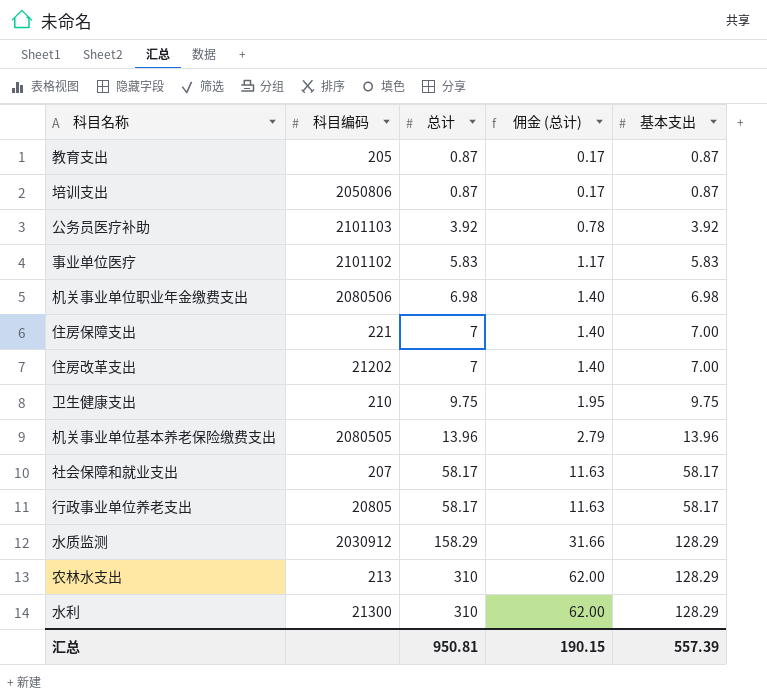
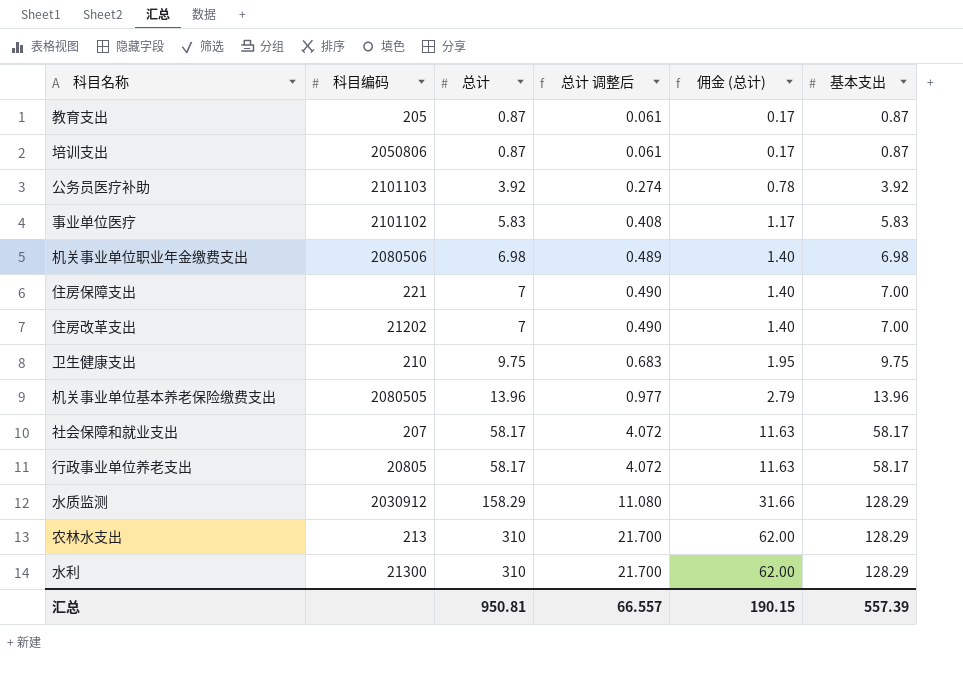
column 总计 调整后 | formula: none -> [总计] * 0.07

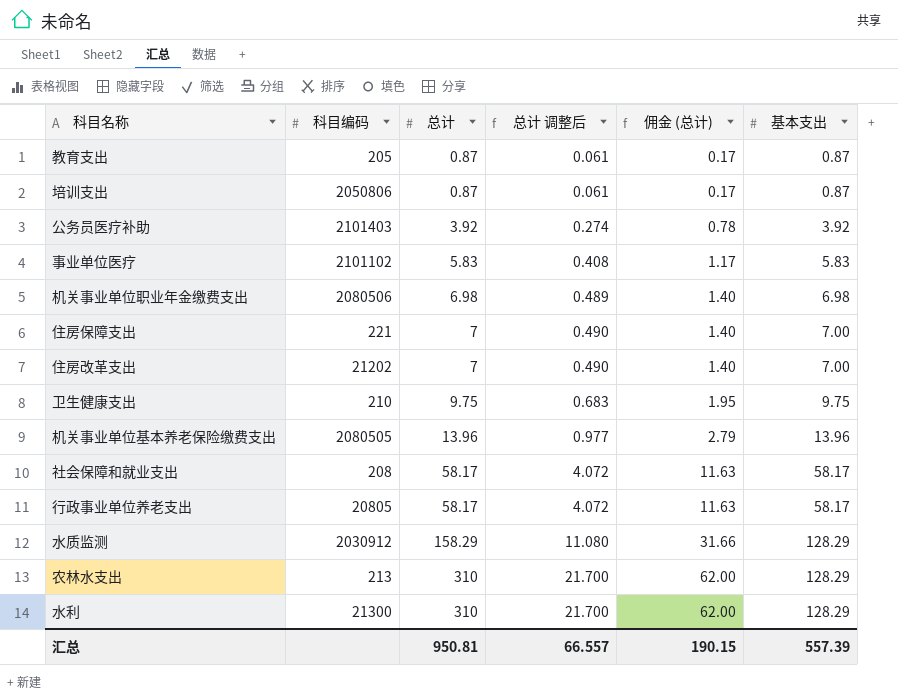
公务员医疗补助 | 科目编码: 2101103 -> 2101403
社会保障和就业支出 | 科目编码: 207 -> 208

